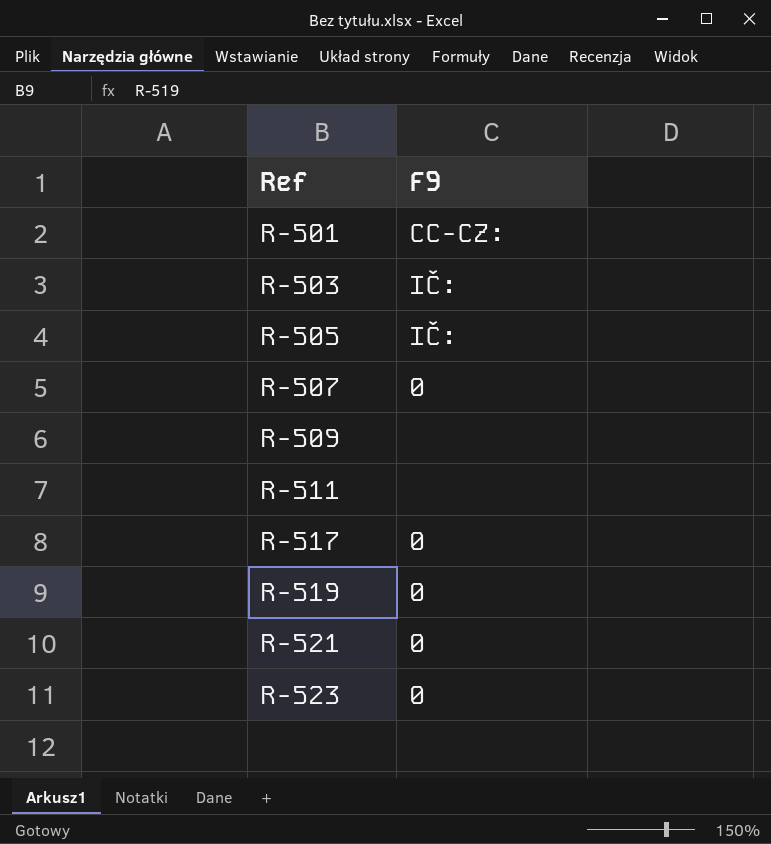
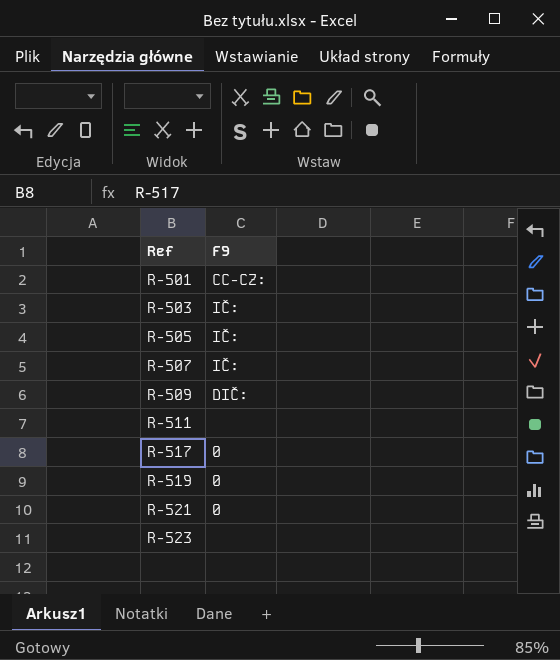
R-507 | F9: 0 -> IČ:
R-509 | F9: none -> DIČ:
R-523 | F9: 0 -> none

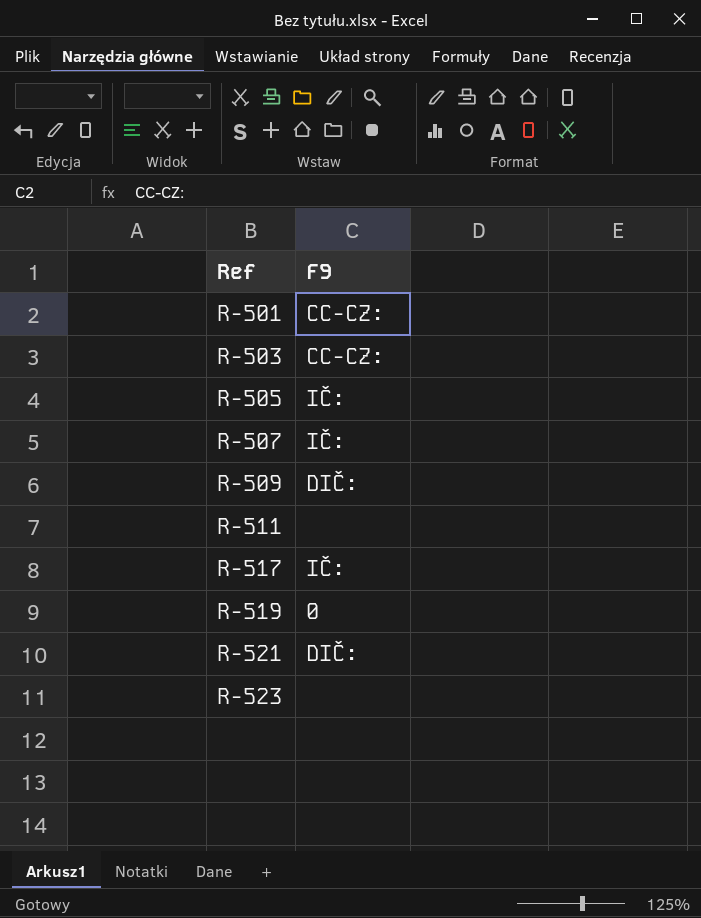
R-503 | F9: IČ: -> CC-CZ:
R-517 | F9: 0 -> IČ:
R-521 | F9: 0 -> DIČ:

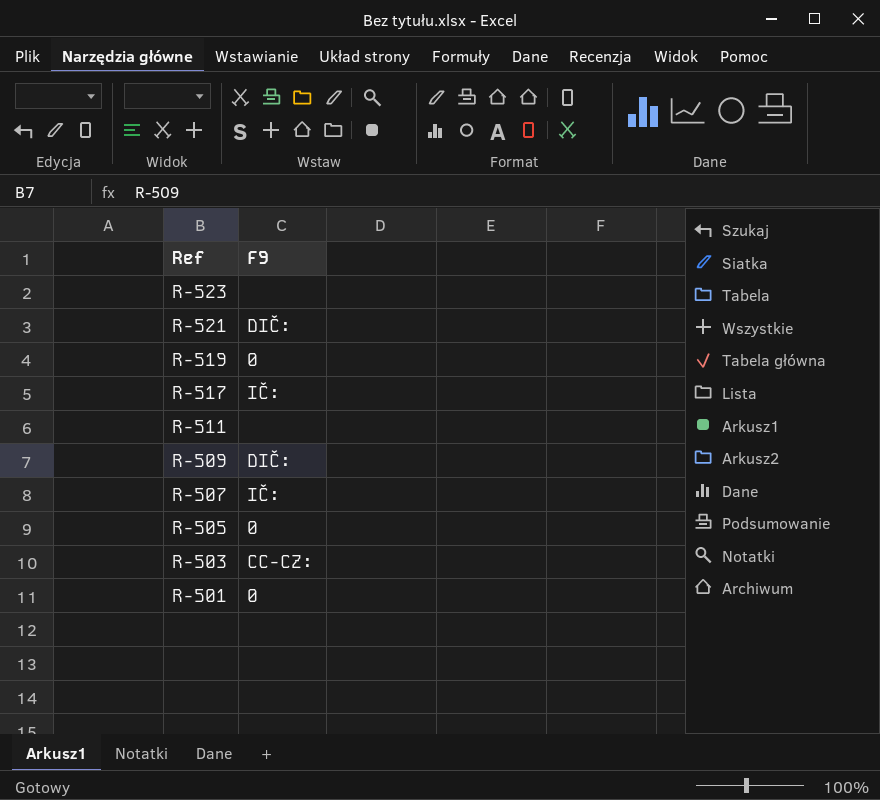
row order: Ref ascending -> Ref descending
R-505 | F9: IČ: -> 0
R-501 | F9: CC-CZ: -> 0

